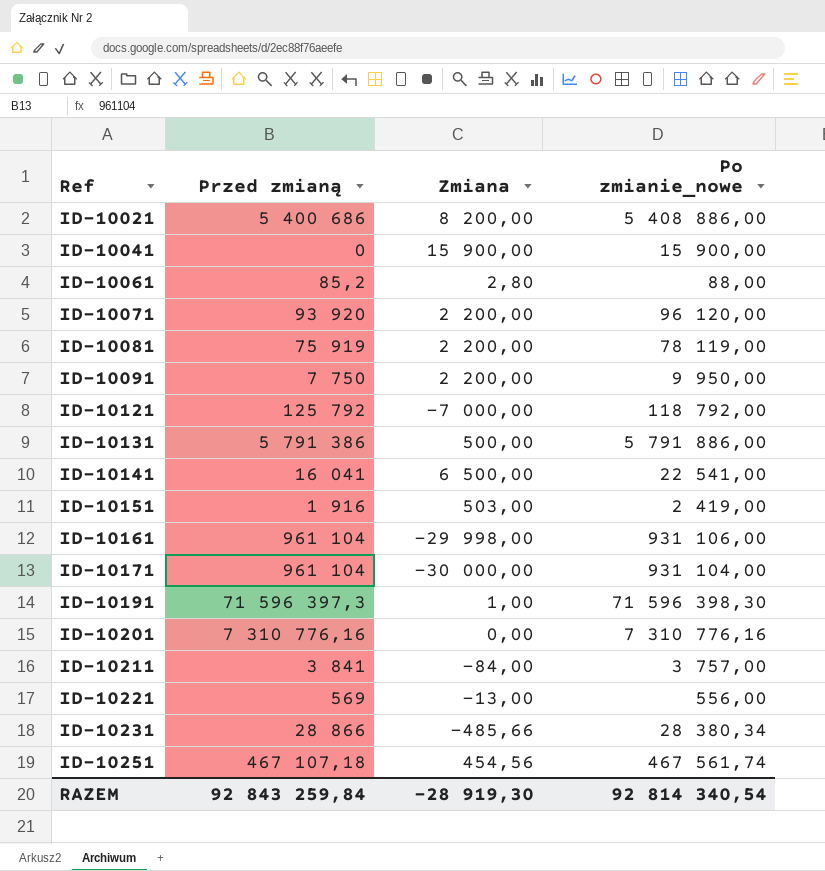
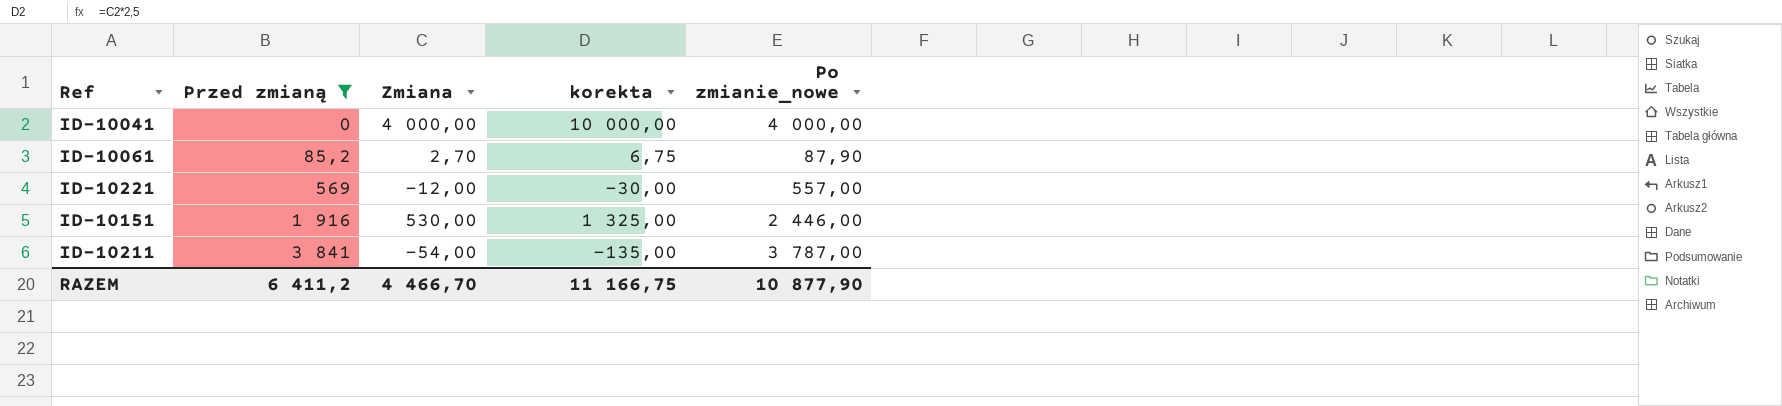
filter: none -> Przed zmianą <= 3 841
row order: Ref ascending -> Przed zmianą ascending
column korekta | formula: none -> [Zmiana] * 2,5
ID-10041 | Zmiana: 15 900,00 -> 4 000,00
ID-10041 | Po zmianie_nowe: 15 900,00 -> 4 000,00
ID-10061 | Zmiana: 2,80 -> 2,70
ID-10061 | Po zmianie_nowe: 88,00 -> 87,90
ID-10221 | Zmiana: -13,00 -> -12,00
ID-10221 | Po zmianie_nowe: 556,00 -> 557,00
ID-10151 | Zmiana: 503,00 -> 530,00
ID-10151 | Po zmianie_nowe: 2 419,00 -> 2 446,00
ID-10211 | Zmiana: -84,00 -> -54,00
ID-10211 | Po zmianie_nowe: 3 757,00 -> 3 787,00
RAZEM | Przed zmianą: 92 843 259,84 -> 6 411,2
RAZEM | Zmiana: -28 919,30 -> 4 466,70
RAZEM | Po zmianie_nowe: 92 814 340,54 -> 10 877,90

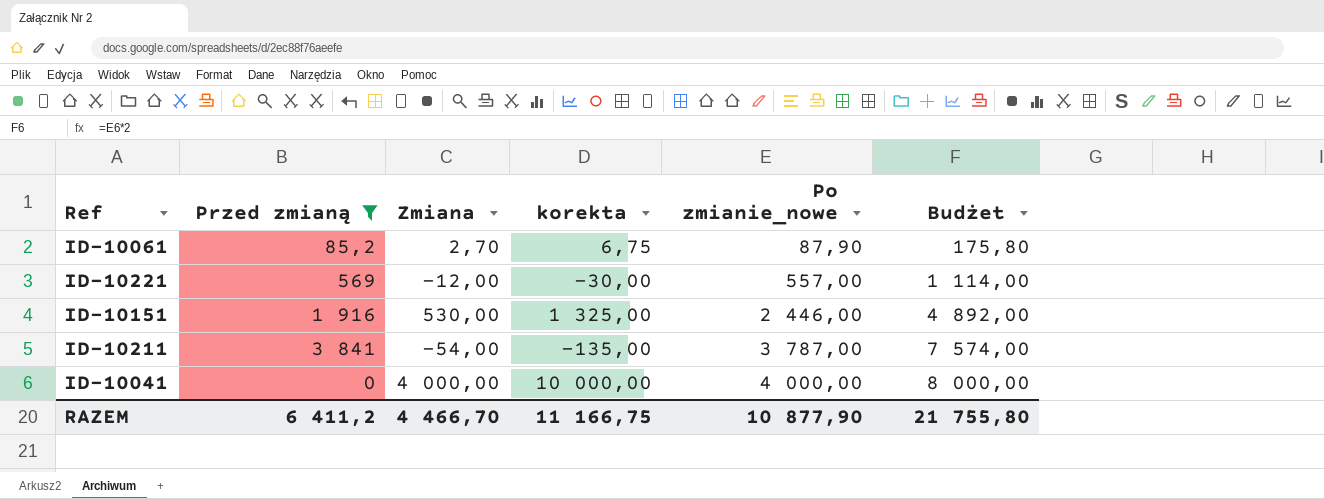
row order: Przed zmianą ascending -> Po zmianie_nowe ascending
column Budżet | formula: none -> [Po zmianie_nowe] * 2

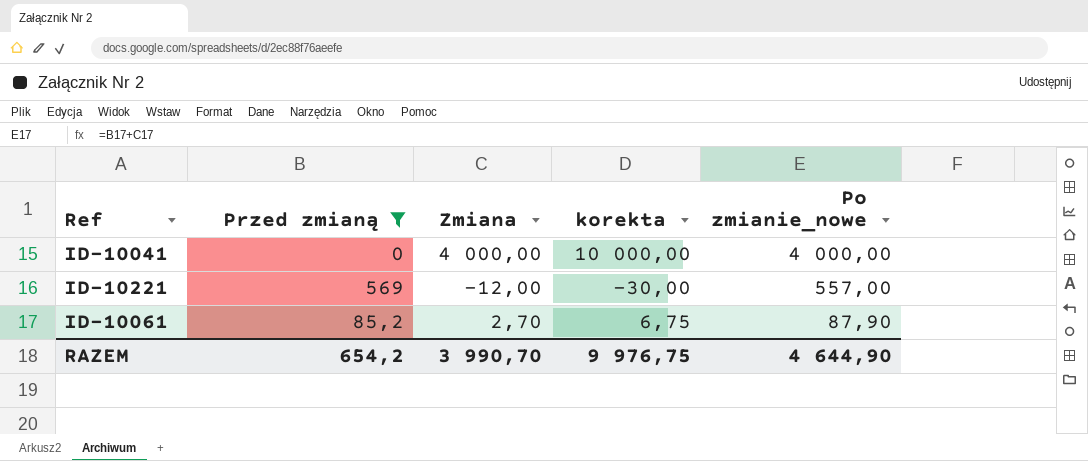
row order: Po zmianie_nowe ascending -> Po zmianie_nowe descending
column Budżet | formula: [Po zmianie_nowe] * 2 -> none
row ID-10151: 1 916 | 530,00 | 1 325,00 | 2 446,00 | 4 892,00 -> none
row ID-10211: 3 841 | -54,00 | -135,00 | 3 787,00 | 7 574,00 -> none
RAZEM | Przed zmianą: 6 411,2 -> 654,2
RAZEM | Zmiana: 4 466,70 -> 3 990,70
RAZEM | korekta: 11 166,75 -> 9 976,75
RAZEM | Po zmianie_nowe: 10 877,90 -> 4 644,90

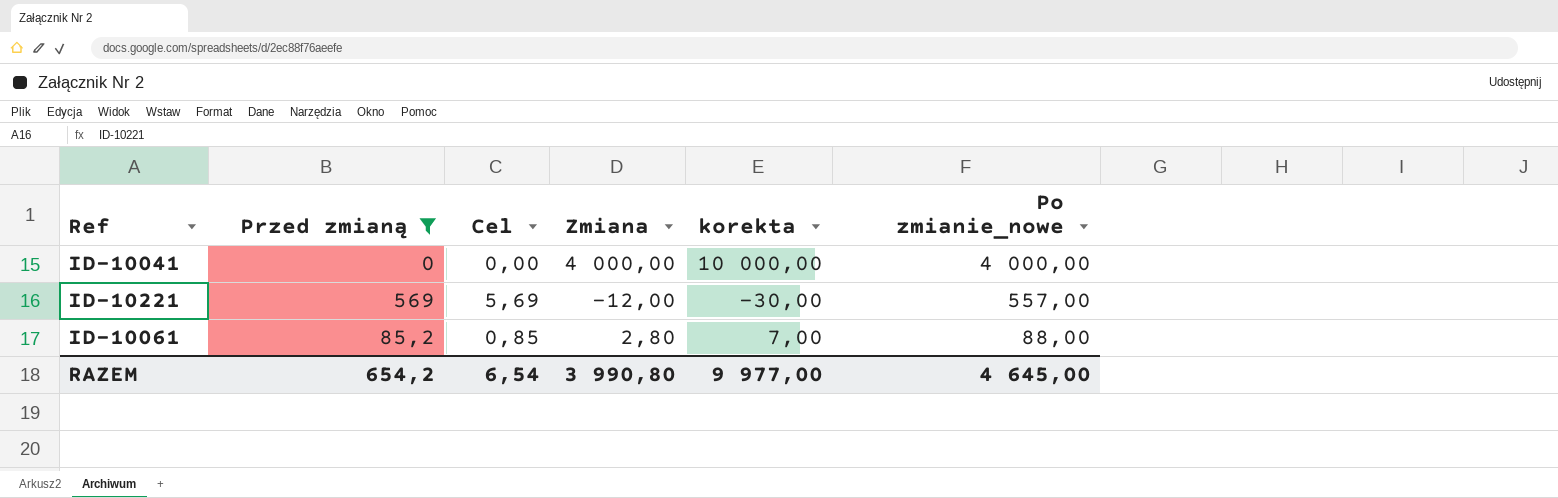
column Cel | formula: none -> [Przed zmianą] * 0,01
ID-10061 | Zmiana: 2,70 -> 2,80
ID-10061 | korekta: 6,75 -> 7,00
ID-10061 | Po zmianie_nowe: 87,90 -> 88,00
RAZEM | Zmiana: 3 990,70 -> 3 990,80
RAZEM | korekta: 9 976,75 -> 9 977,00
RAZEM | Po zmianie_nowe: 4 644,90 -> 4 645,00

